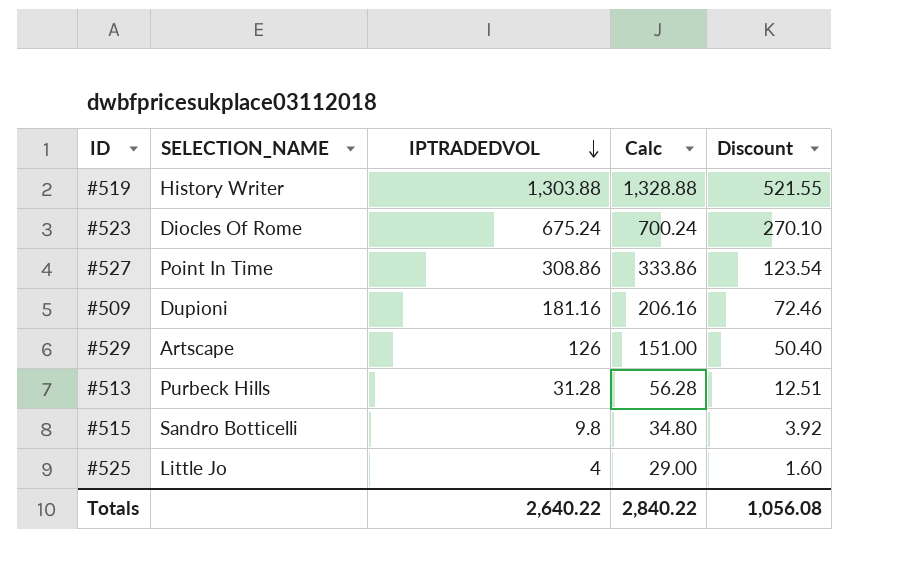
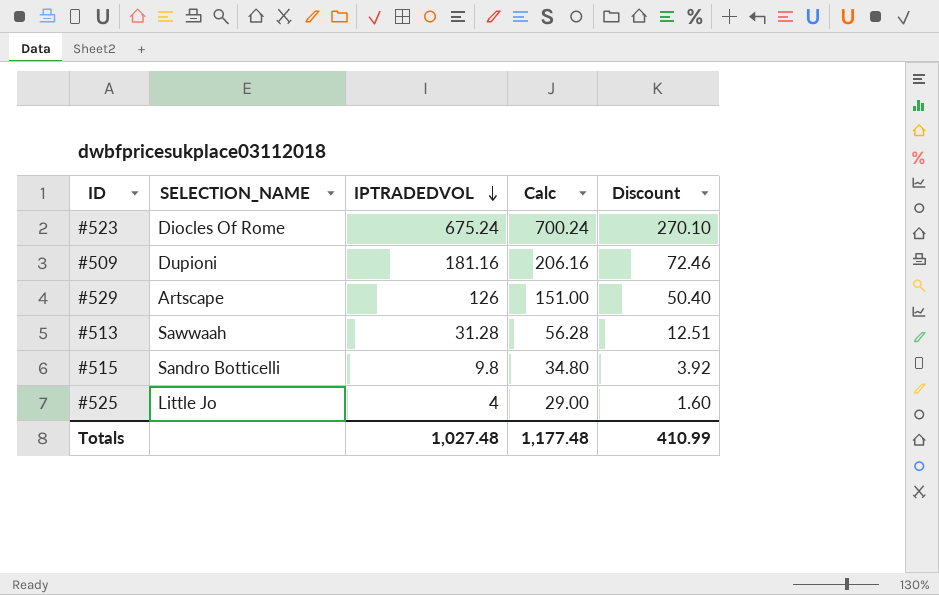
row #519: History Writer | 1,303.88 | 1,328.88 | 521.55 -> none
row #527: Point In Time | 308.86 | 333.86 | 123.54 -> none
#513 | SELECTION_NAME: Purbeck Hills -> Sawwaah
Totals | IPTRADEDVOL: 2,640.22 -> 1,027.48
Totals | Calc: 2,840.22 -> 1,177.48
Totals | Discount: 1,056.08 -> 410.99

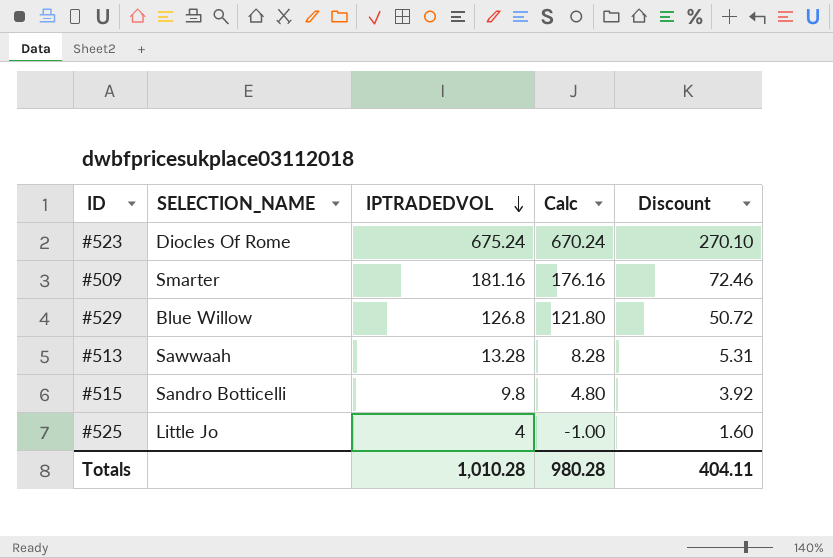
column Calc | formula: [IPTRADEDVOL] + 25 -> [IPTRADEDVOL] - 5
#509 | SELECTION_NAME: Dupioni -> Smarter
#529 | SELECTION_NAME: Artscape -> Blue Willow
#529 | IPTRADEDVOL: 126 -> 126.8
#529 | Discount: 50.40 -> 50.72
#513 | IPTRADEDVOL: 31.28 -> 13.28
#513 | Discount: 12.51 -> 5.31
Totals | IPTRADEDVOL: 1,027.48 -> 1,010.28
Totals | Calc: 1,177.48 -> 980.28
Totals | Discount: 410.99 -> 404.11

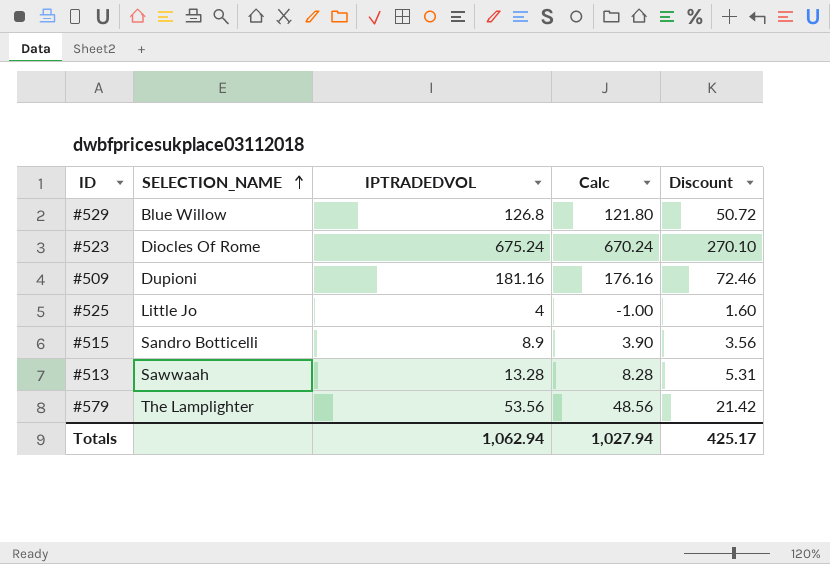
row order: IPTRADEDVOL descending -> SELECTION_NAME ascending
#509 | SELECTION_NAME: Smarter -> Dupioni
#515 | IPTRADEDVOL: 9.8 -> 8.9
#515 | Calc: 4.80 -> 3.90
#515 | Discount: 3.92 -> 3.56
row #579: none -> The Lamplighter | 53.56 | 48.56 | 21.42
Totals | IPTRADEDVOL: 1,010.28 -> 1,062.94
Totals | Calc: 980.28 -> 1,027.94
Totals | Discount: 404.11 -> 425.17

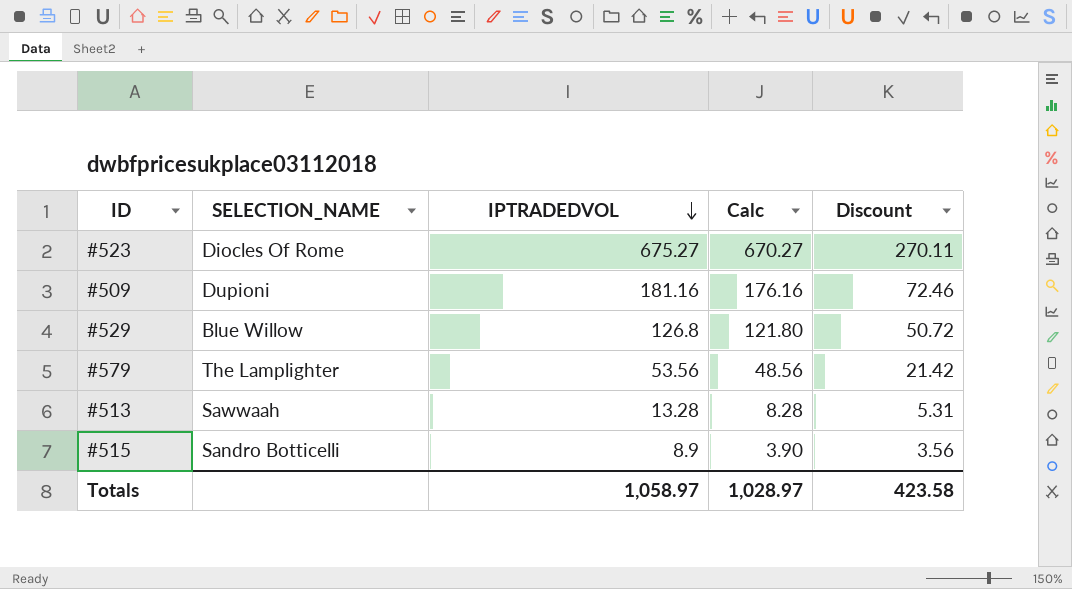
row order: SELECTION_NAME ascending -> IPTRADEDVOL descending
row #525: Little Jo | 4 | -1.00 | 1.60 -> none
#523 | IPTRADEDVOL: 675.24 -> 675.27
#523 | Calc: 670.24 -> 670.27
#523 | Discount: 270.10 -> 270.11
Totals | IPTRADEDVOL: 1,062.94 -> 1,058.97
Totals | Calc: 1,027.94 -> 1,028.97
Totals | Discount: 425.17 -> 423.58

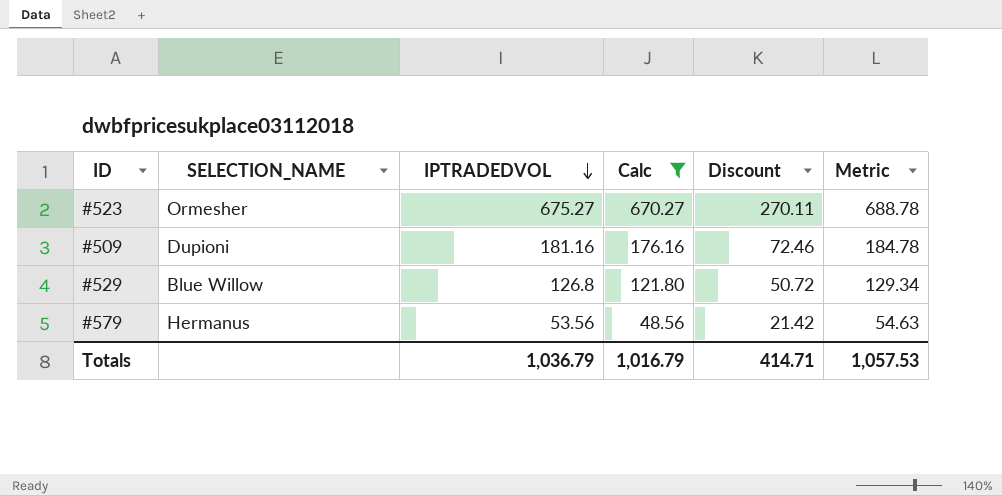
filter: none -> Calc >= 48.56
column Metric | formula: none -> [IPTRADEDVOL] * 1.02
#523 | SELECTION_NAME: Diocles Of Rome -> Ormesher
#579 | SELECTION_NAME: The Lamplighter -> Hermanus
Totals | IPTRADEDVOL: 1,058.97 -> 1,036.79
Totals | Calc: 1,028.97 -> 1,016.79
Totals | Discount: 423.58 -> 414.71

